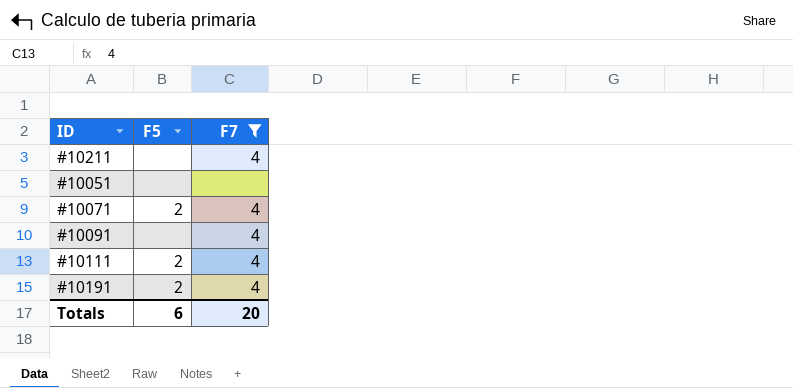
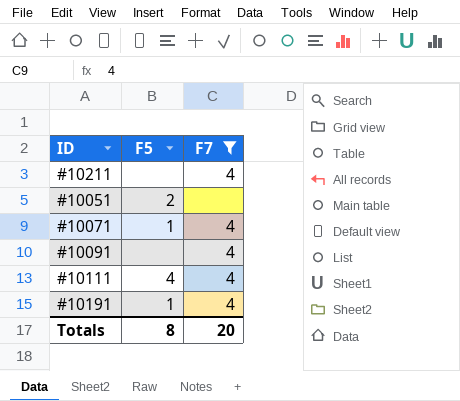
#10051 | F5: none -> 2
#10071 | F5: 2 -> 1
#10111 | F5: 2 -> 4
#10191 | F5: 2 -> 1
Totals | F5: 6 -> 8

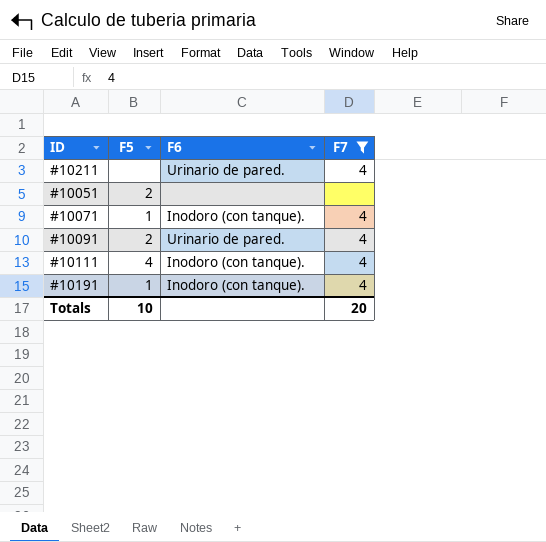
column F6 | position: none -> 3
#10091 | F5: none -> 2
Totals | F5: 8 -> 10

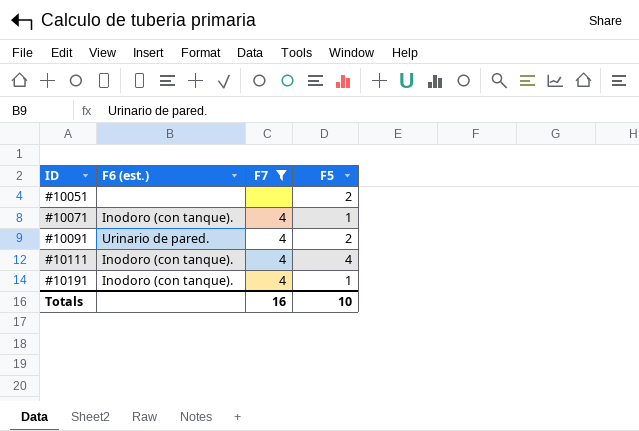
column name: F6 -> F6 (est.)
column F5 | position: 2 -> 4
row #10211: none | Urinario de pared. | 4 -> none
Totals | F7: 20 -> 16

